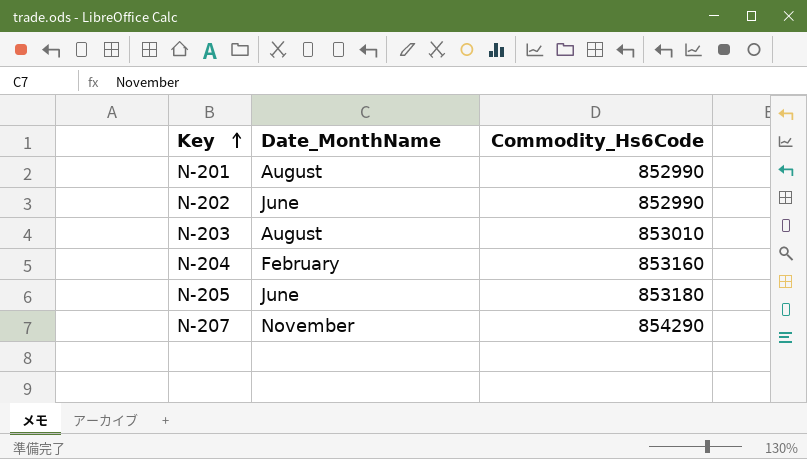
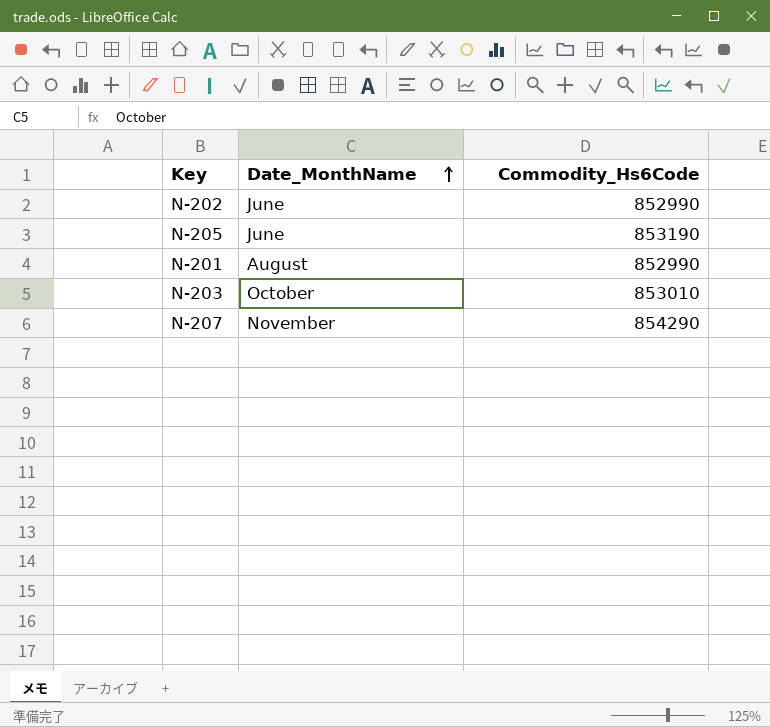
row order: Key ascending -> Date_MonthName ascending
row N-204: February | 853160 -> none
N-205 | Commodity_Hs6Code: 853180 -> 853190
N-203 | Date_MonthName: August -> October

